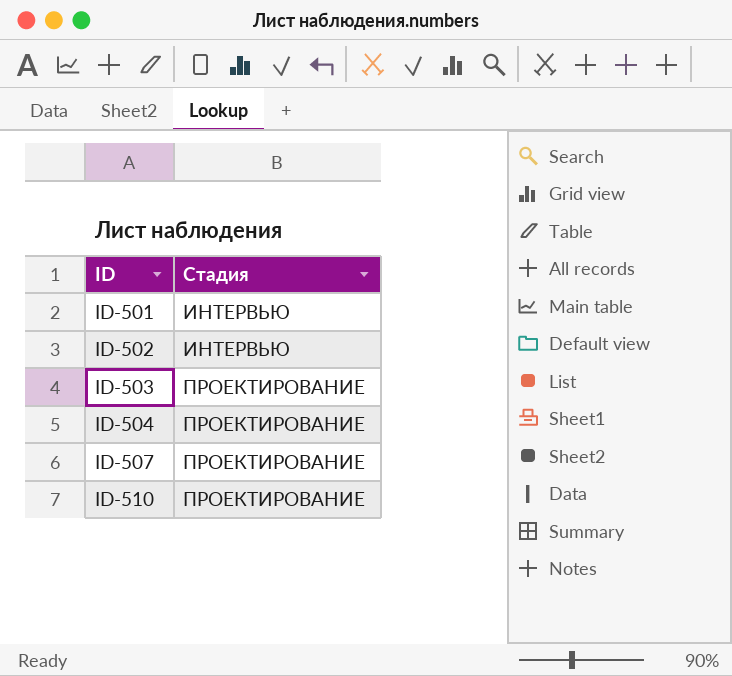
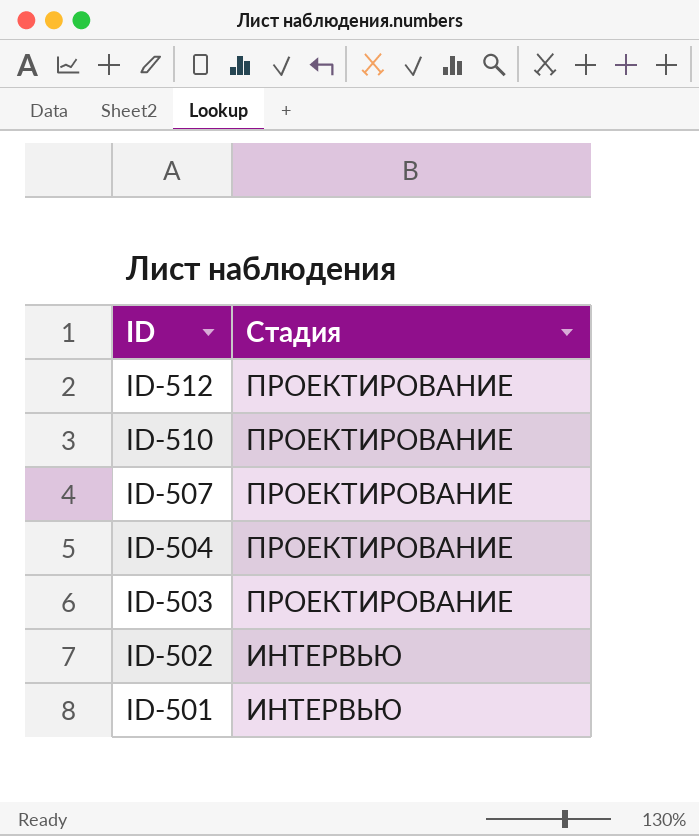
row order: ID ascending -> ID descending
row ID-512: none -> ПРОЕКТИРОВАНИЕ

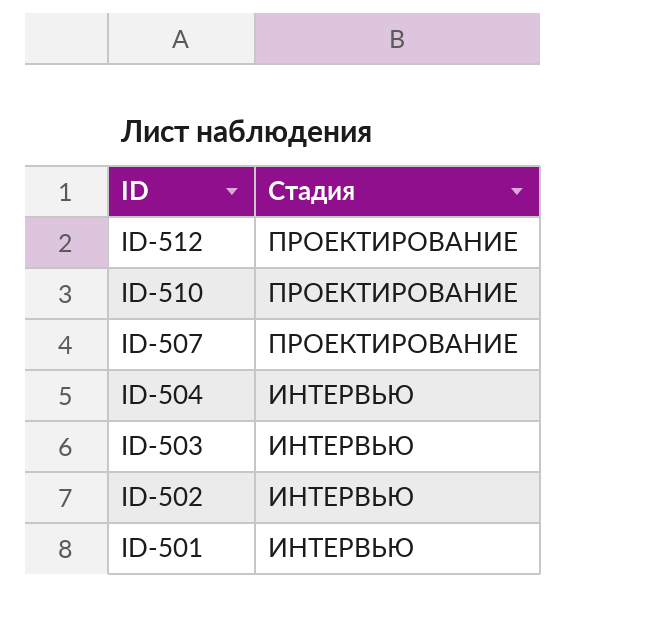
ID-504 | Стадия: ПРОЕКТИРОВАНИЕ -> ИНТЕРВЬЮ
ID-503 | Стадия: ПРОЕКТИРОВАНИЕ -> ИНТЕРВЬЮ

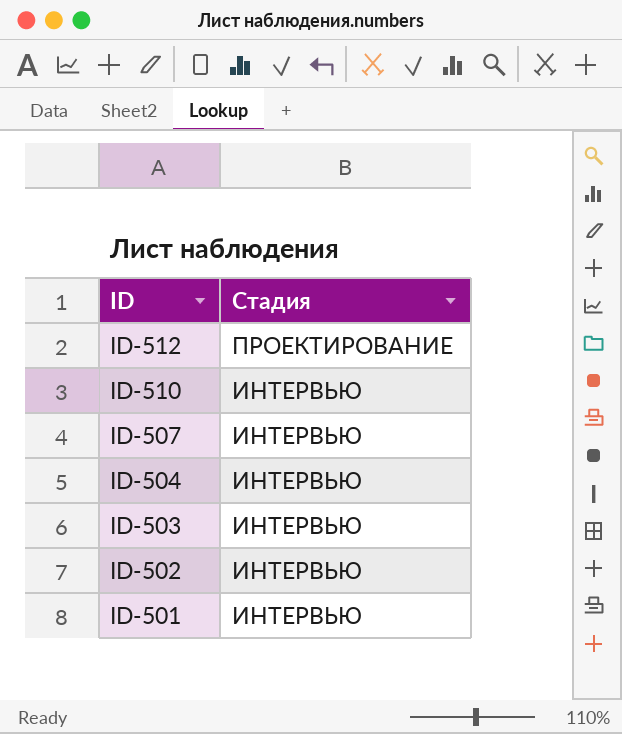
ID-510 | Стадия: ПРОЕКТИРОВАНИЕ -> ИНТЕРВЬЮ
ID-507 | Стадия: ПРОЕКТИРОВАНИЕ -> ИНТЕРВЬЮ

